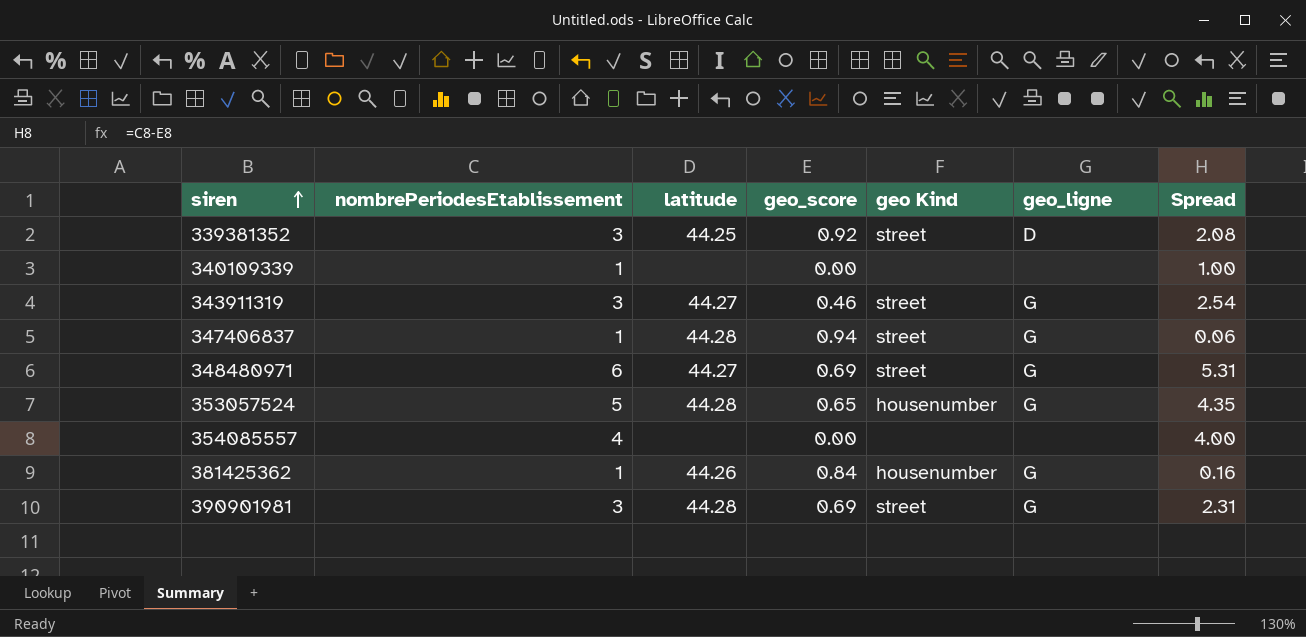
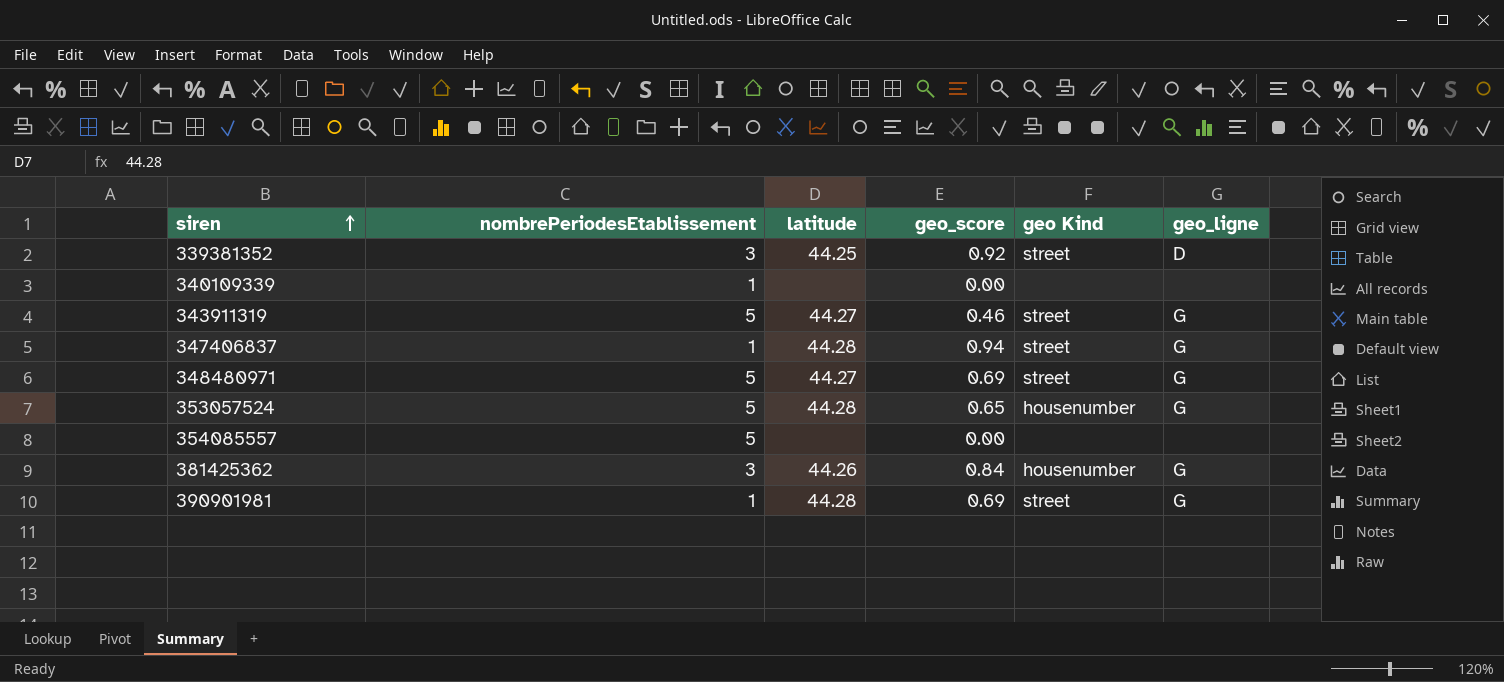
column Spread | formula: [nombrePeriodesEtablissement] - [geo_score] -> none
343911319 | nombrePeriodesEtablissement: 3 -> 5
348480971 | nombrePeriodesEtablissement: 6 -> 5
354085557 | nombrePeriodesEtablissement: 4 -> 5
381425362 | nombrePeriodesEtablissement: 1 -> 3
390901981 | nombrePeriodesEtablissement: 3 -> 1

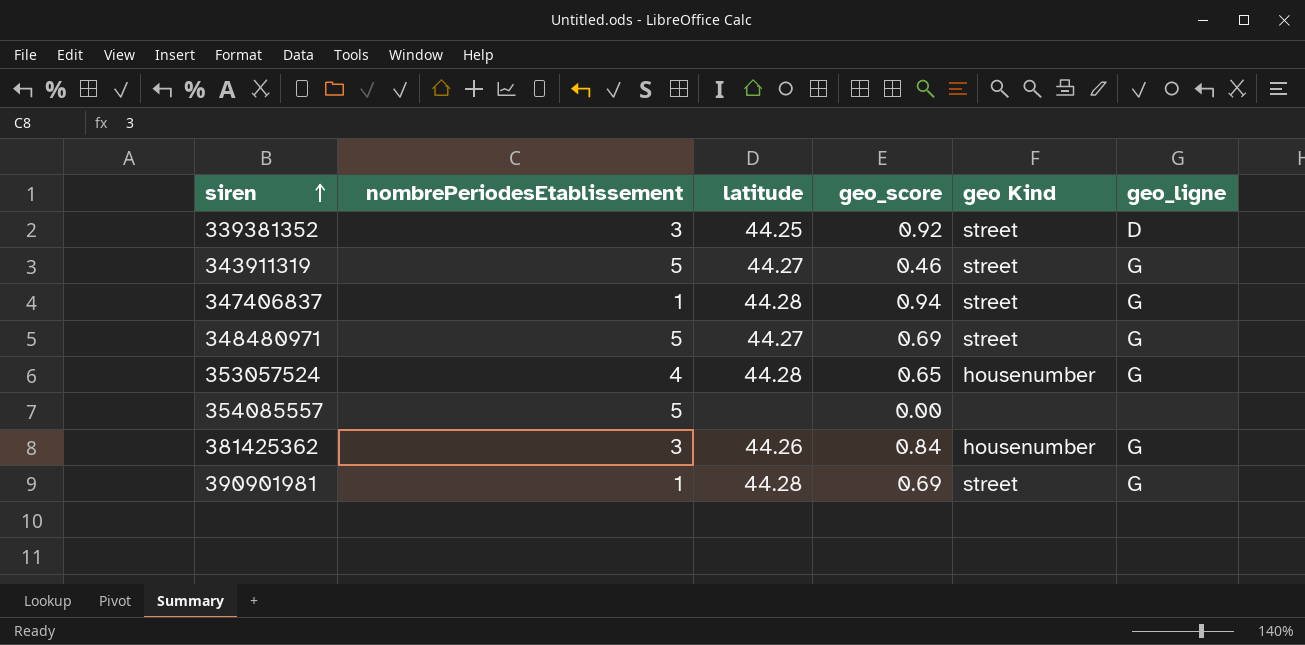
row 340109339: 1 | none | 0.00 | none | none -> none
353057524 | nombrePeriodesEtablissement: 5 -> 4

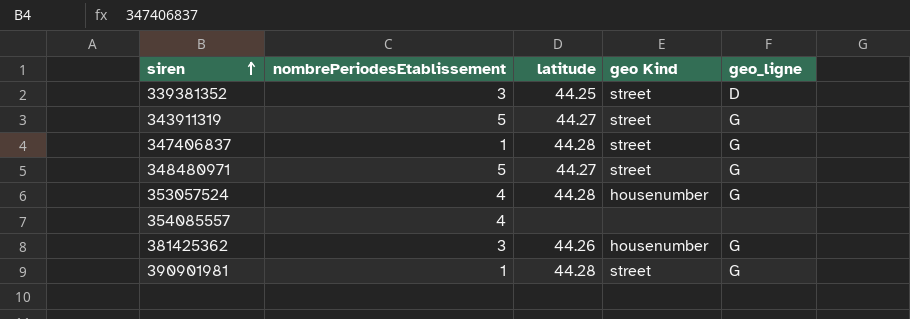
column geo_score | position: 4 -> none
354085557 | nombrePeriodesEtablissement: 5 -> 4

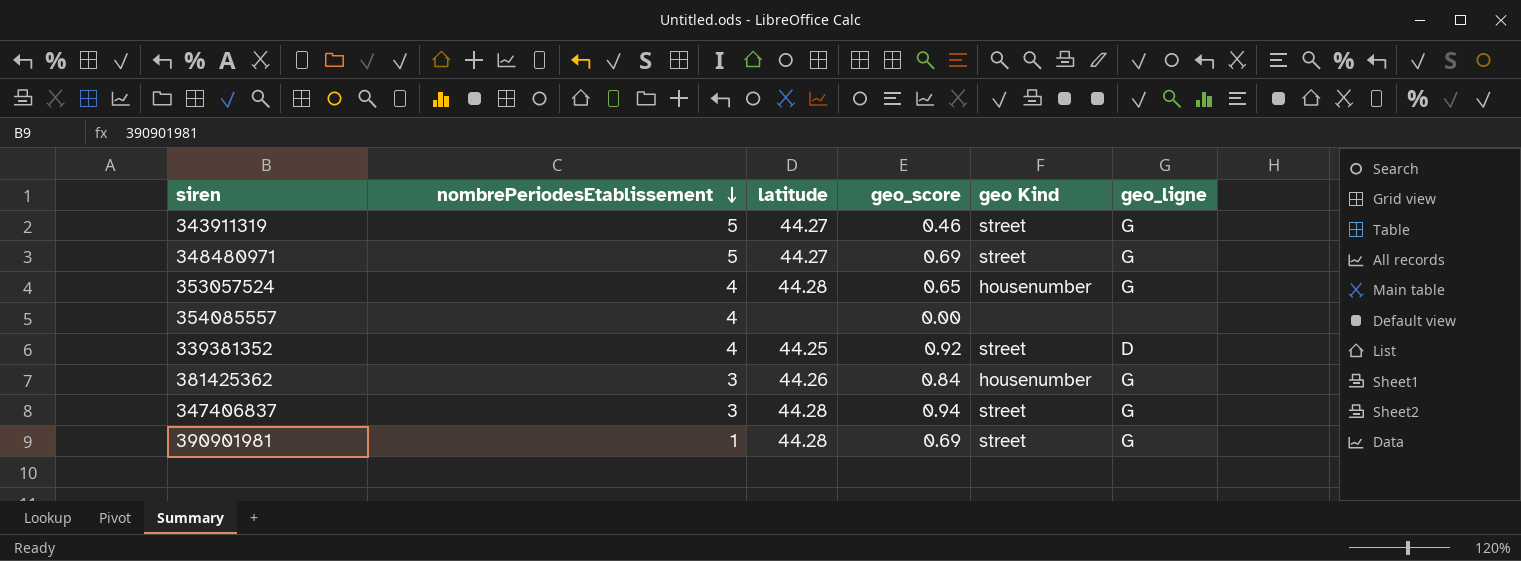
row order: siren ascending -> nombrePeriodesEtablissement descending
column geo_score | position: none -> 4
339381352 | nombrePeriodesEtablissement: 3 -> 4
347406837 | nombrePeriodesEtablissement: 1 -> 3

